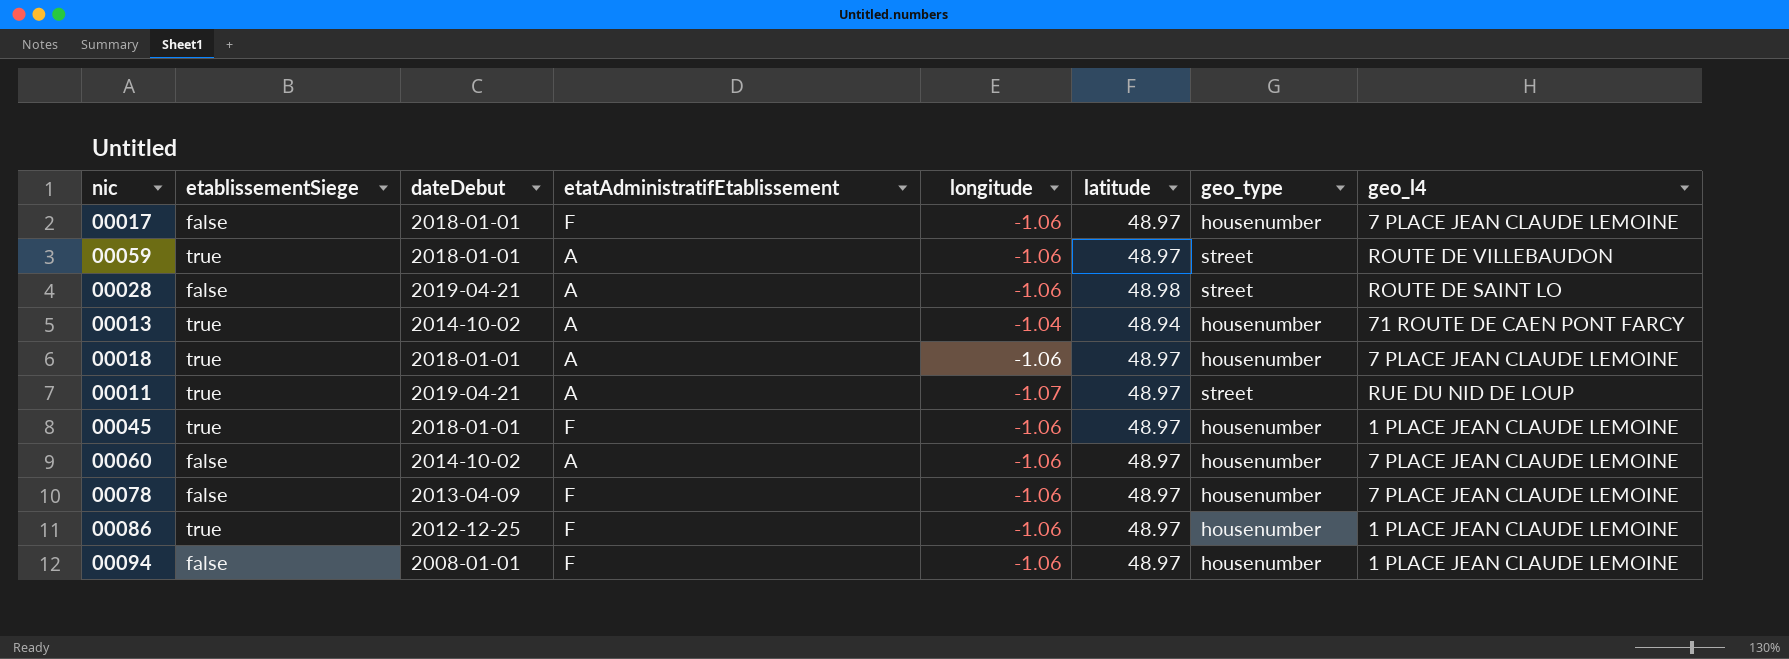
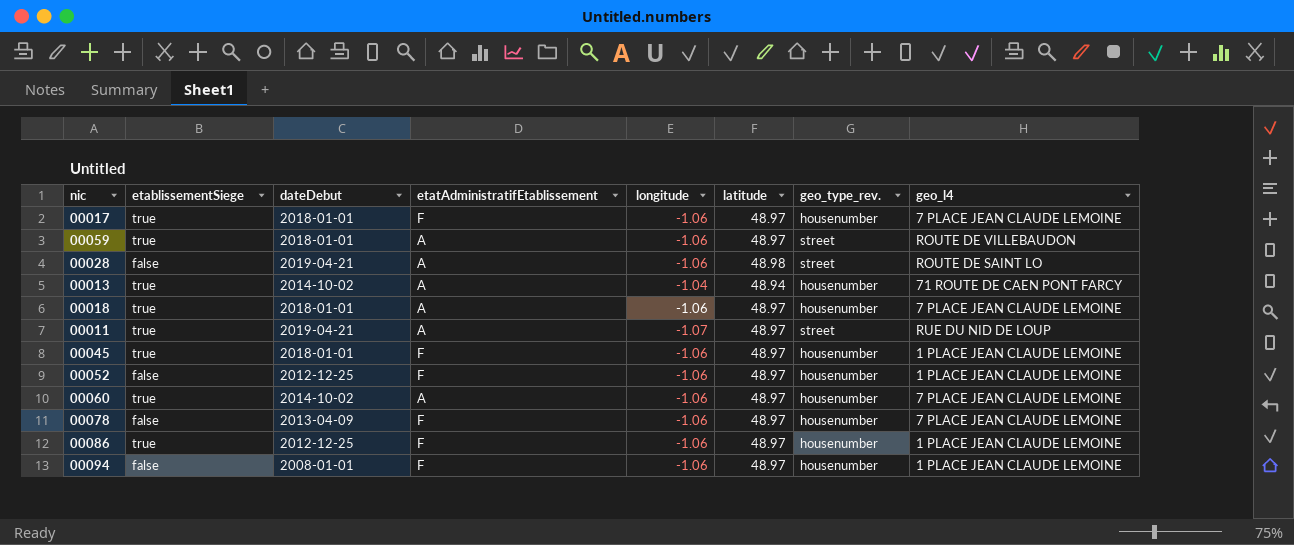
column name: geo_type -> geo_type_rev.
00017 | etablissementSiege: false -> true
row 00052: none -> false | 2012-12-25 | F | -1.06 | 48.97 | housenumber | 1 PLACE JEAN CLAUDE LEMOINE
00060 | etablissementSiege: false -> true

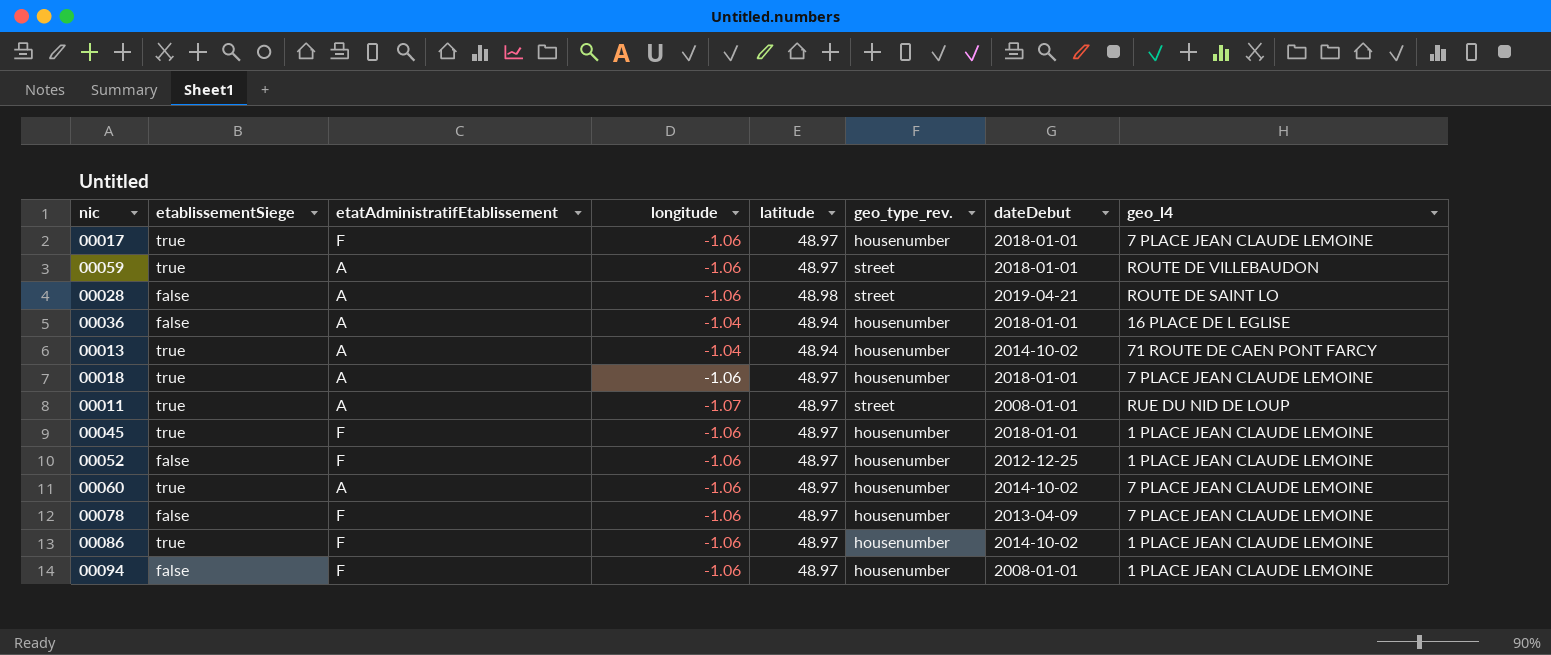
column dateDebut | position: 3 -> 7
row 00036: none -> false | A | -1.04 | 48.94 | housenumber | 2018-01-01 | 16 PLACE DE L EGLISE
00011 | dateDebut: 2019-04-21 -> 2008-01-01
00086 | dateDebut: 2012-12-25 -> 2014-10-02

